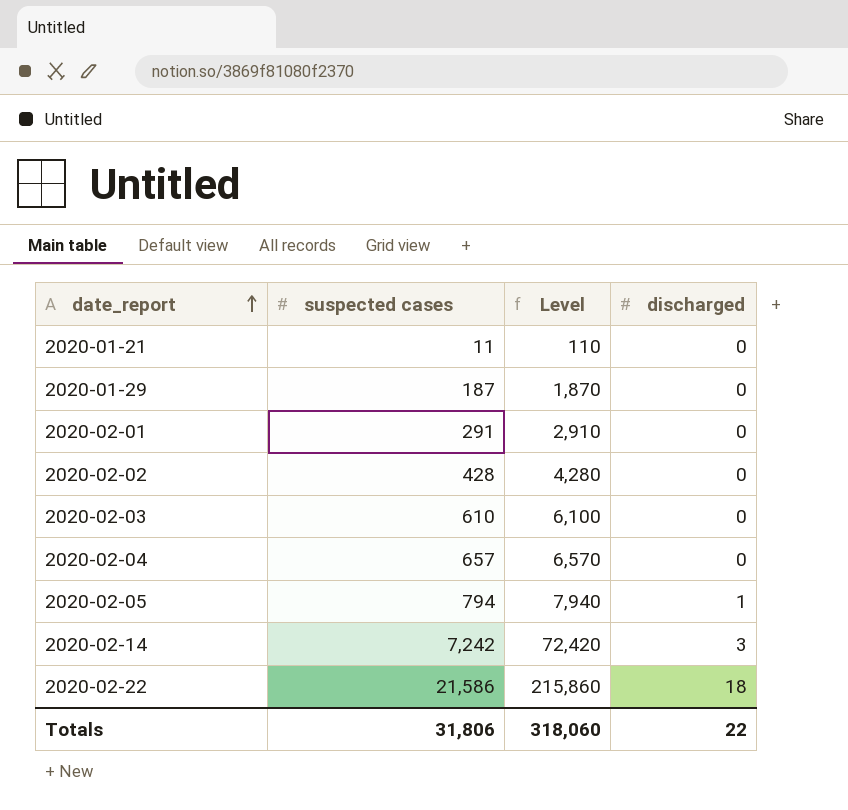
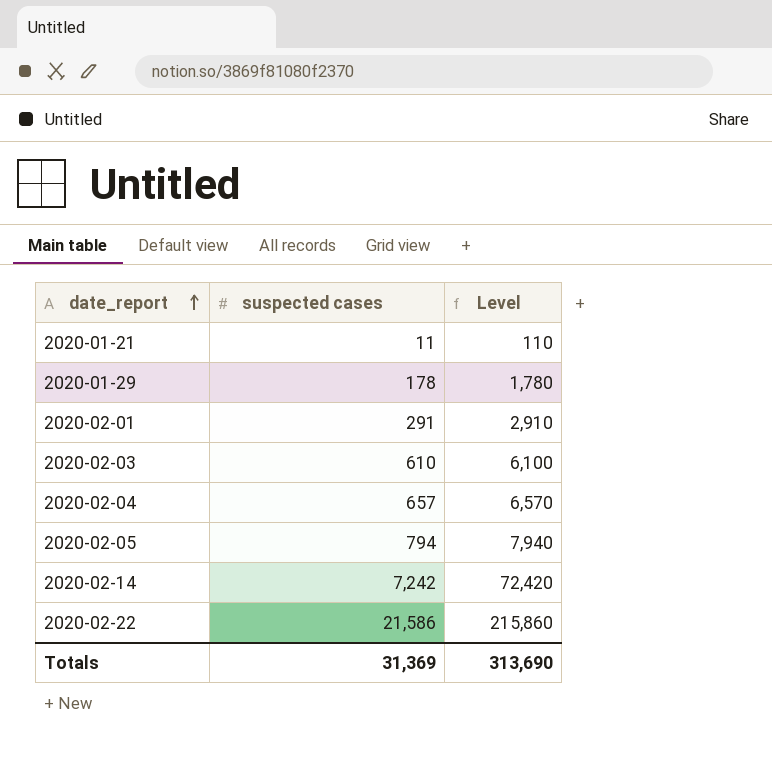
column discharged | position: 4 -> none
row 2020-02-02: 428 | 4,280 | 0 -> none
2020-01-29 | suspected cases: 187 -> 178
2020-01-29 | Level: 1,870 -> 1,780
Totals | suspected cases: 31,806 -> 31,369
Totals | Level: 318,060 -> 313,690

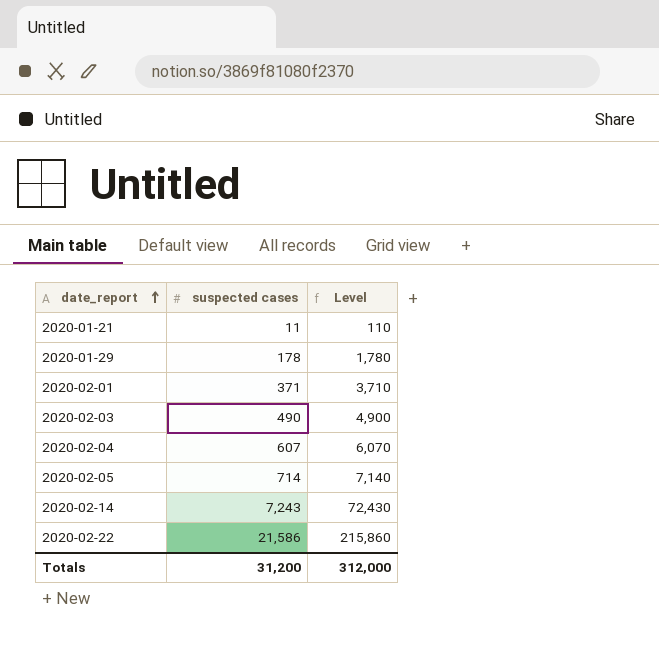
2020-02-01 | suspected cases: 291 -> 371
2020-02-01 | Level: 2,910 -> 3,710
2020-02-03 | suspected cases: 610 -> 490
2020-02-03 | Level: 6,100 -> 4,900
2020-02-04 | suspected cases: 657 -> 607
2020-02-04 | Level: 6,570 -> 6,070
2020-02-05 | suspected cases: 794 -> 714
2020-02-05 | Level: 7,940 -> 7,140
2020-02-14 | suspected cases: 7,242 -> 7,243
2020-02-14 | Level: 72,420 -> 72,430
Totals | suspected cases: 31,369 -> 31,200
Totals | Level: 313,690 -> 312,000

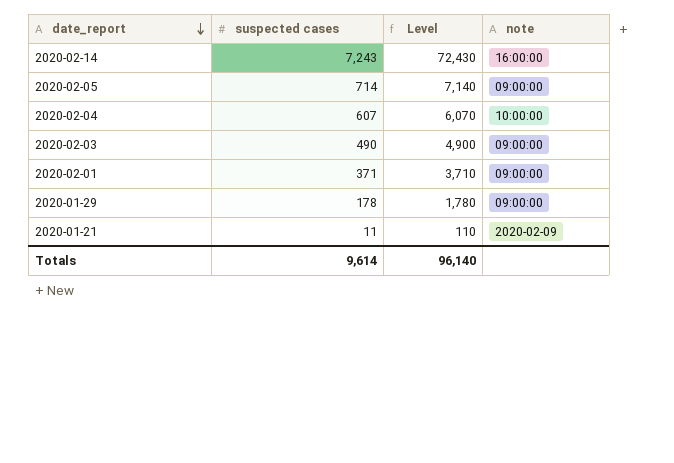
row order: date_report ascending -> date_report descending
column note | position: none -> 4
row 2020-02-22: 21,586 | 215,860 -> none
Totals | suspected cases: 31,200 -> 9,614
Totals | Level: 312,000 -> 96,140

